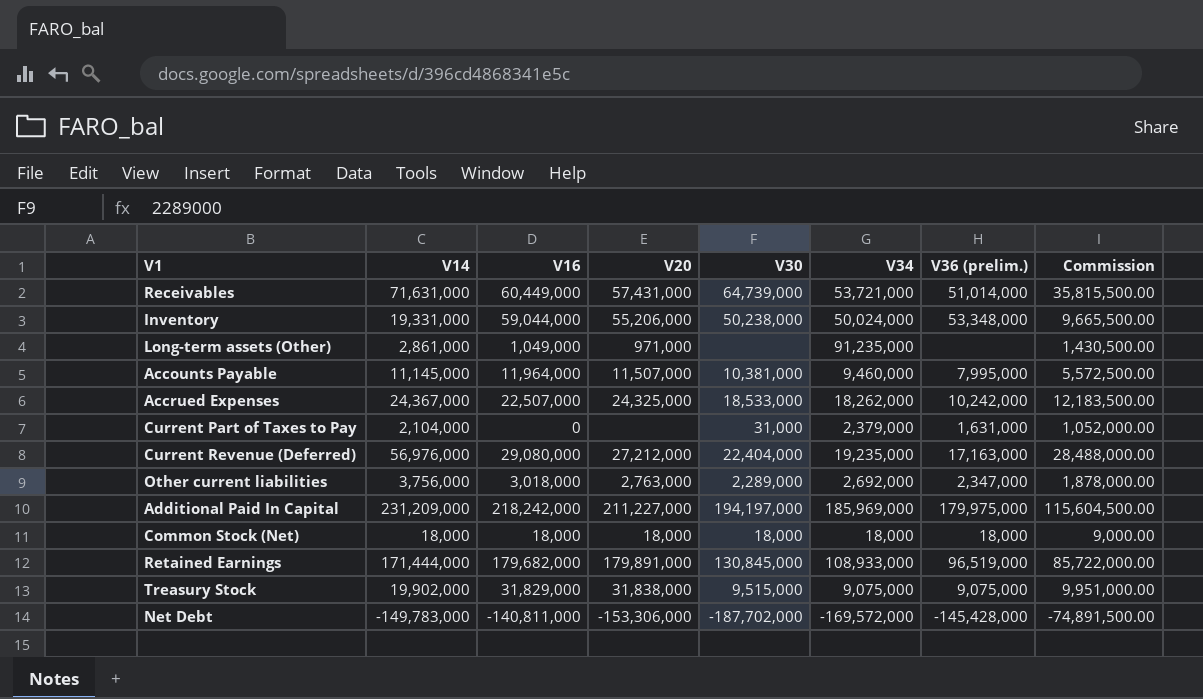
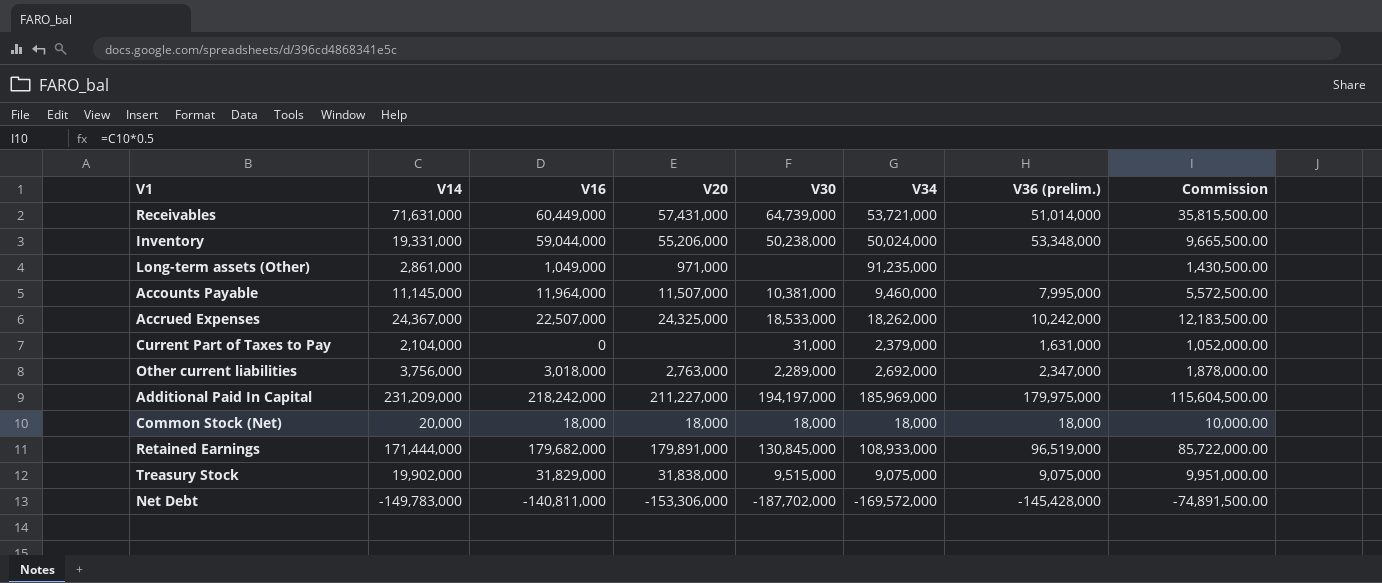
row Current Revenue (Deferred): 56,976,000 | 29,080,000 | 27,212,000 | 22,404,000 | 19,235,000 | 17,163,000 | 28,488,000.00 -> none
Common Stock (Net) | V14: 18,000 -> 20,000
Common Stock (Net) | Commission: 9,000.00 -> 10,000.00

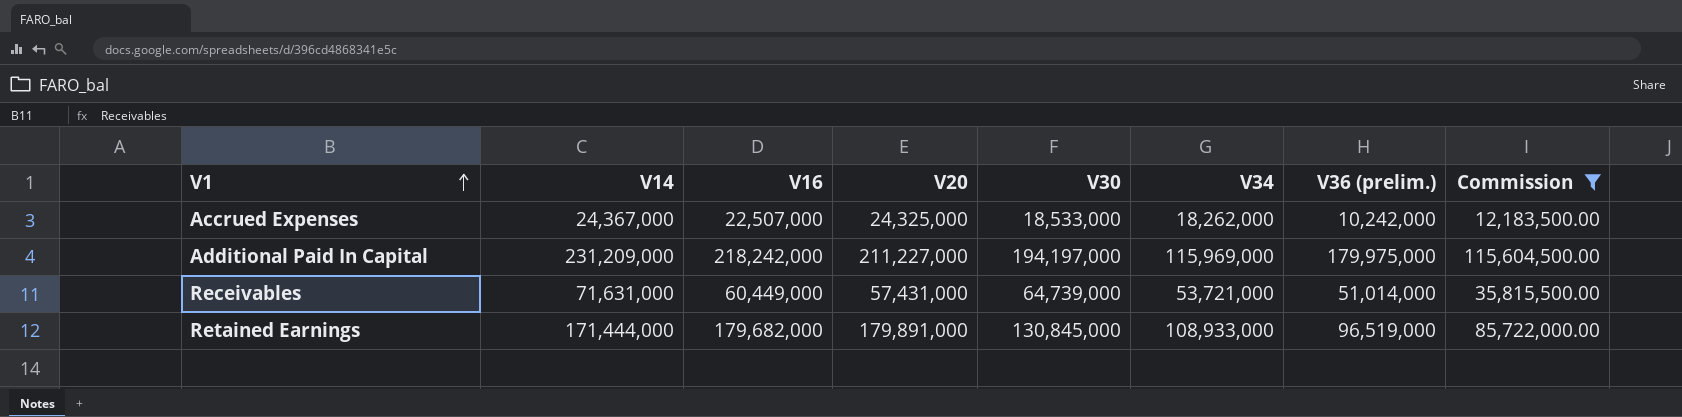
filter: none -> Commission >= 12,183,500.00
row order: none -> V1 ascending
Additional Paid In Capital | V34: 185,969,000 -> 115,969,000

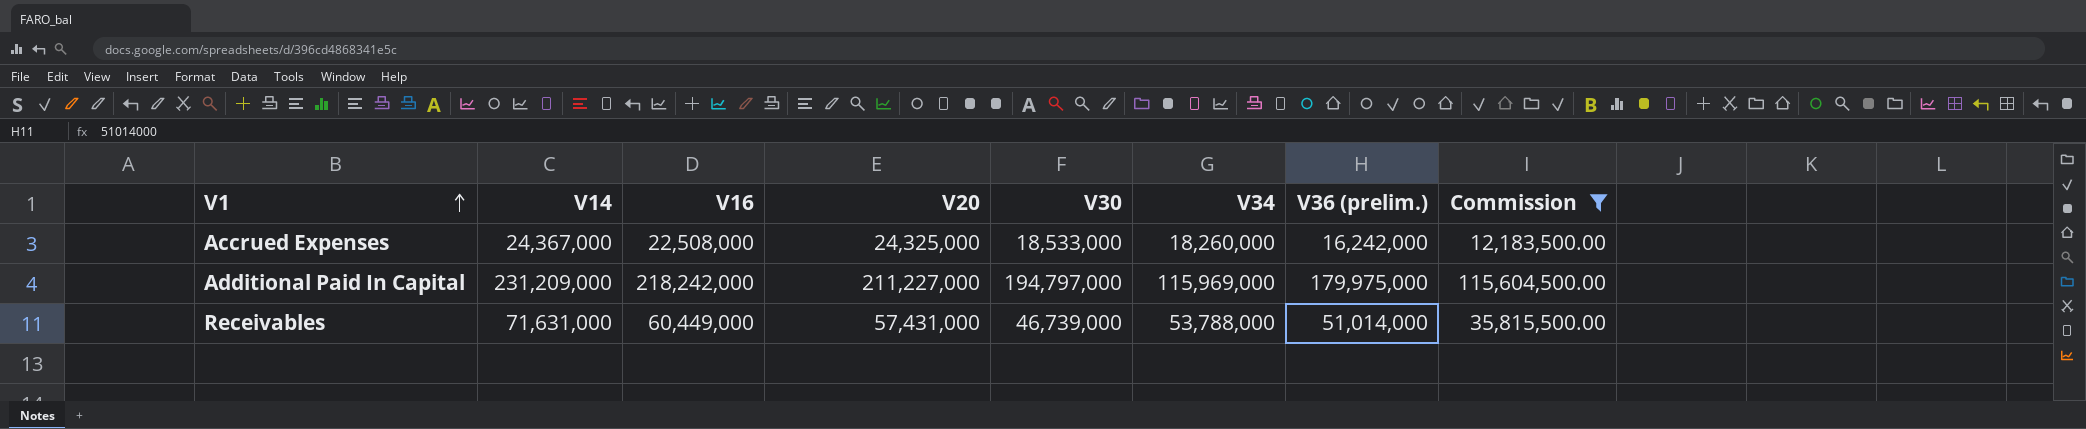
row Retained Earnings: 171,444,000 | 179,682,000 | 179,891,000 | 130,845,000 | 108,933,000 | 96,519,000 | 85,722,000.00 -> none
Accrued Expenses | V16: 22,507,000 -> 22,508,000
Accrued Expenses | V34: 18,262,000 -> 18,260,000
Accrued Expenses | V36 (prelim.): 10,242,000 -> 16,242,000
Additional Paid In Capital | V30: 194,197,000 -> 194,797,000
Receivables | V30: 64,739,000 -> 46,739,000
Receivables | V34: 53,721,000 -> 53,788,000

